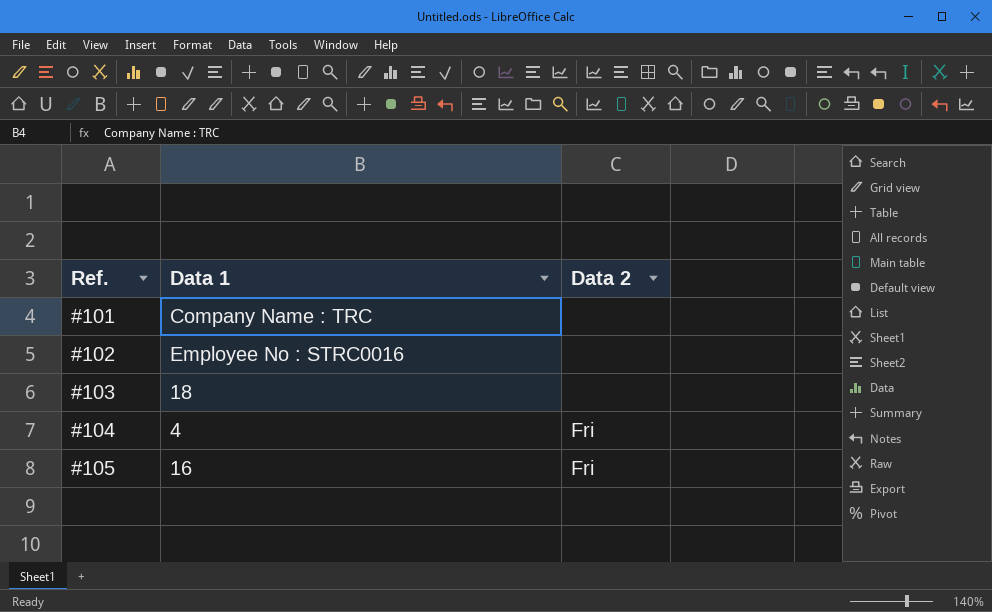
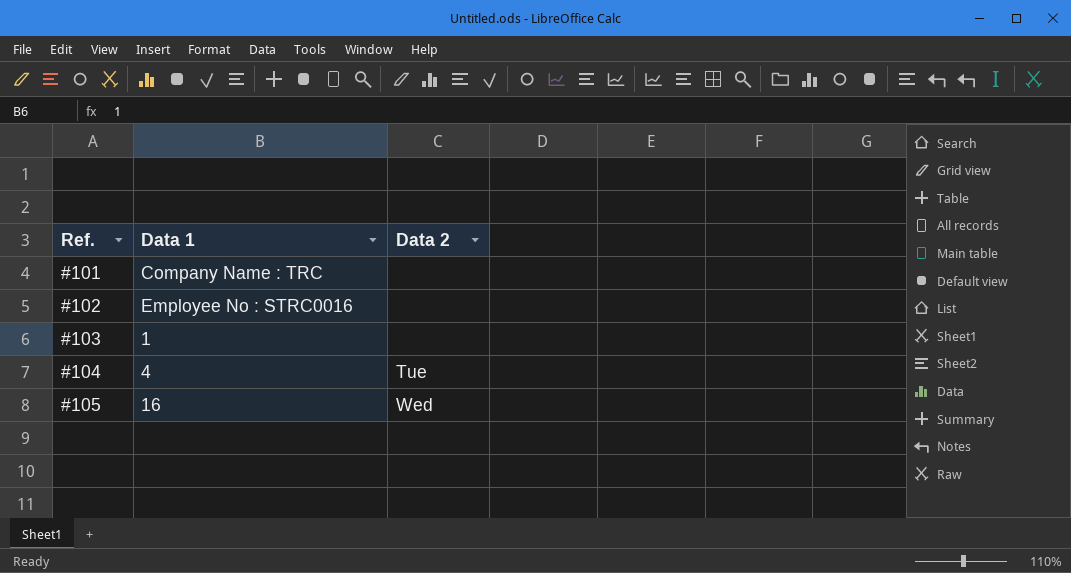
#103 | Data 1: 18 -> 1
#104 | Data 2: Fri -> Tue
#105 | Data 2: Fri -> Wed

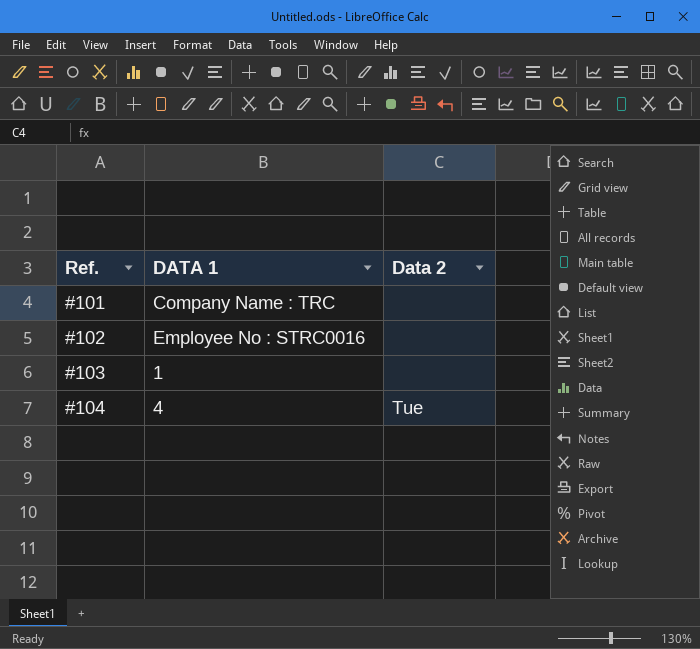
column name: Data 1 -> DATA 1
row #105: 16 | Wed -> none

